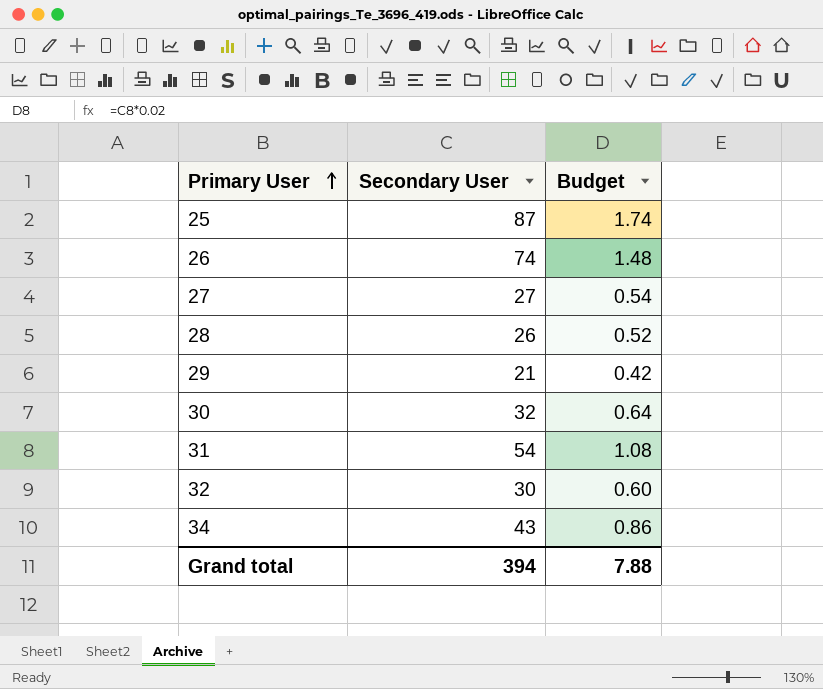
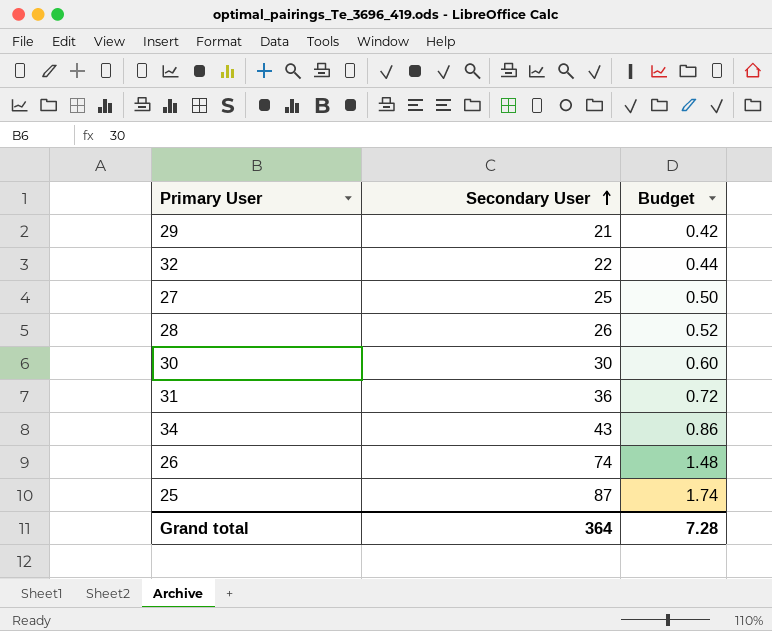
row order: Primary User ascending -> Secondary User ascending
32 | Secondary User: 30 -> 22
32 | Budget: 0.60 -> 0.44
27 | Secondary User: 27 -> 25
27 | Budget: 0.54 -> 0.50
30 | Secondary User: 32 -> 30
30 | Budget: 0.64 -> 0.60
31 | Secondary User: 54 -> 36
31 | Budget: 1.08 -> 0.72
Grand total | Secondary User: 394 -> 364
Grand total | Budget: 7.88 -> 7.28

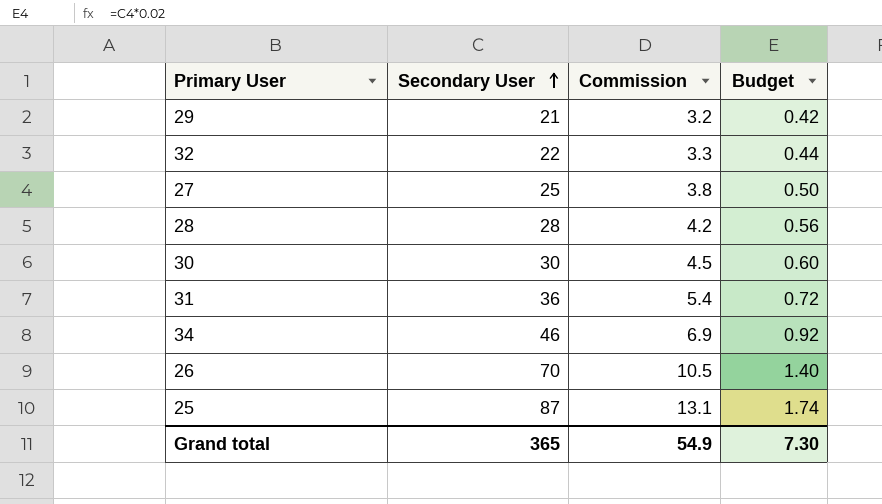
column Commission | formula: none -> [Secondary User] * 0.15
28 | Secondary User: 26 -> 28
28 | Budget: 0.52 -> 0.56
34 | Secondary User: 43 -> 46
34 | Budget: 0.86 -> 0.92
26 | Secondary User: 74 -> 70
26 | Budget: 1.48 -> 1.40
Grand total | Secondary User: 364 -> 365
Grand total | Budget: 7.28 -> 7.30

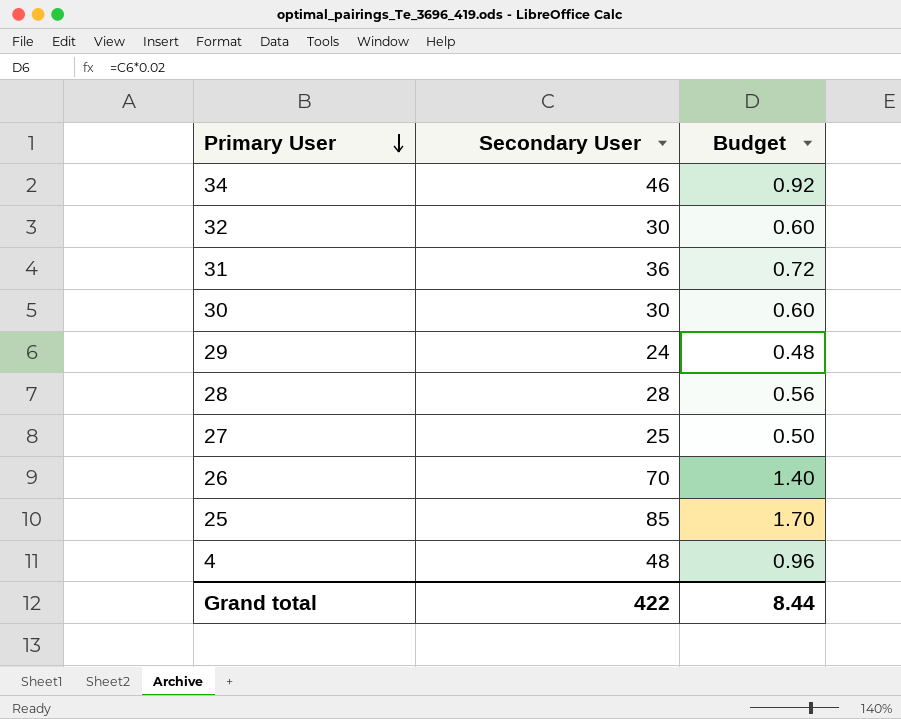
row order: Secondary User ascending -> Primary User descending
column Commission | formula: [Secondary User] * 0.15 -> none
32 | Secondary User: 22 -> 30
32 | Budget: 0.44 -> 0.60
29 | Secondary User: 21 -> 24
29 | Budget: 0.42 -> 0.48
25 | Secondary User: 87 -> 85
25 | Budget: 1.74 -> 1.70
row 4: none -> 48 | 0.96
Grand total | Secondary User: 365 -> 422
Grand total | Budget: 7.30 -> 8.44

